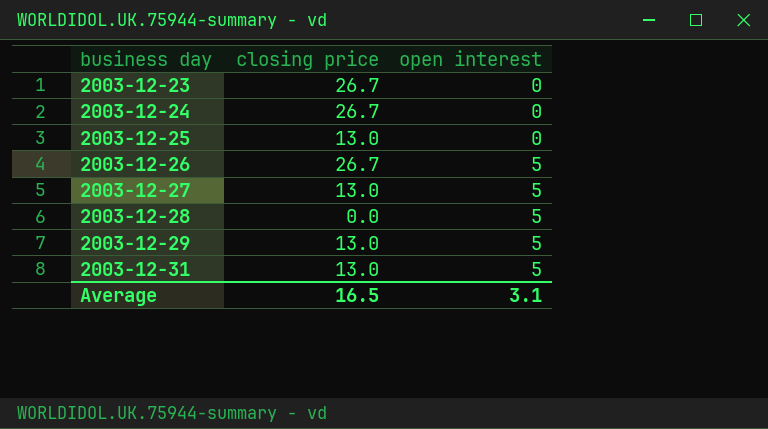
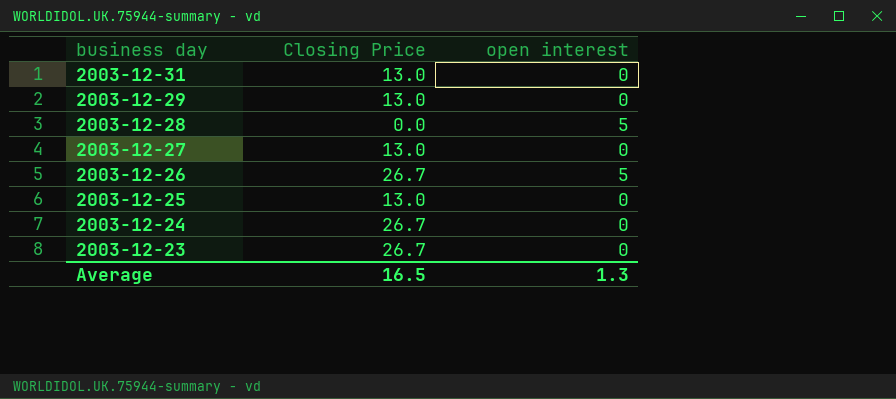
row order: business day ascending -> business day descending
column name: closing price -> Closing Price
2003-12-31 | open interest: 5 -> 0
2003-12-29 | open interest: 5 -> 0
2003-12-27 | open interest: 5 -> 0
Average | open interest: 3.1 -> 1.3

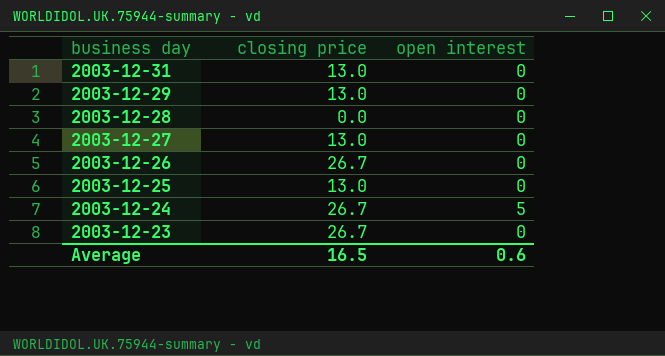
column name: Closing Price -> closing price
2003-12-28 | open interest: 5 -> 0
2003-12-26 | open interest: 5 -> 0
2003-12-24 | open interest: 0 -> 5
Average | open interest: 1.3 -> 0.6

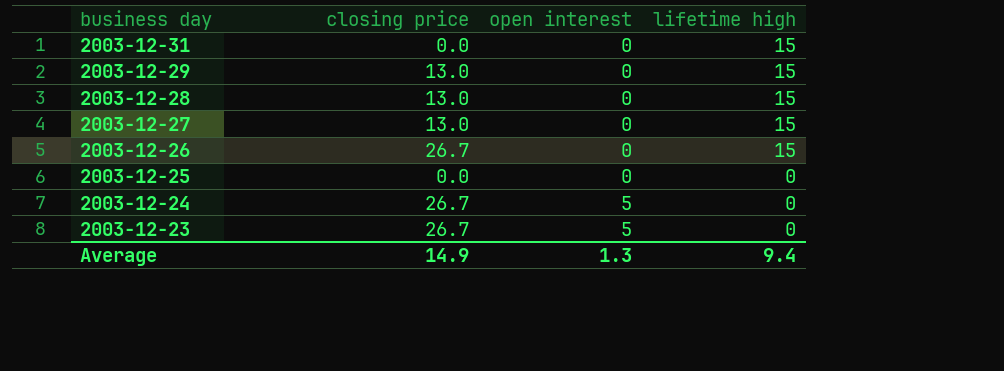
column lifetime high | position: none -> 4
2003-12-31 | closing price: 13.0 -> 0.0
2003-12-28 | closing price: 0.0 -> 13.0
2003-12-25 | closing price: 13.0 -> 0.0
2003-12-23 | open interest: 0 -> 5
Average | closing price: 16.5 -> 14.9
Average | open interest: 0.6 -> 1.3

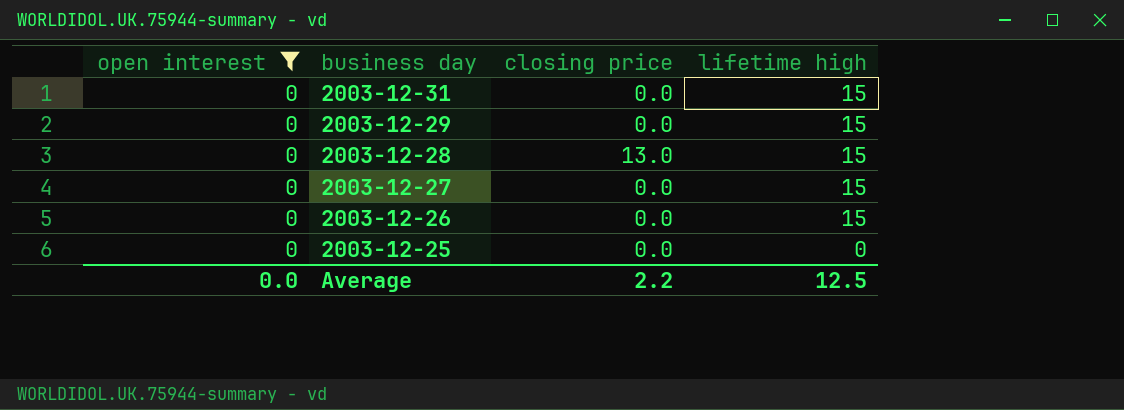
filter: none -> open interest = 0
column open interest | position: 3 -> 1
2003-12-29 | closing price: 13.0 -> 0.0
2003-12-27 | closing price: 13.0 -> 0.0
2003-12-26 | closing price: 26.7 -> 0.0
Average | open interest: 1.3 -> 0.0
Average | closing price: 14.9 -> 2.2
Average | lifetime high: 9.4 -> 12.5

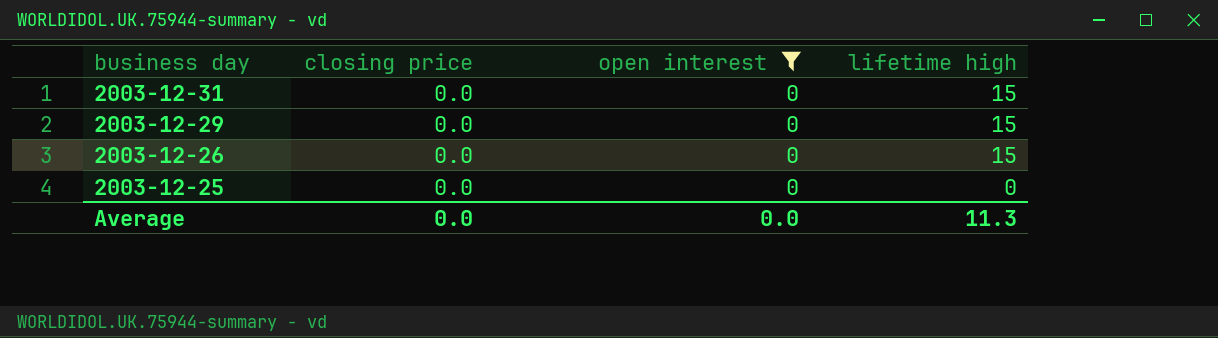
column open interest | position: 1 -> 3
row 2003-12-28: 0 | 13.0 | 15 -> none
row 2003-12-27: 0 | 0.0 | 15 -> none
Average | closing price: 2.2 -> 0.0
Average | lifetime high: 12.5 -> 11.3

